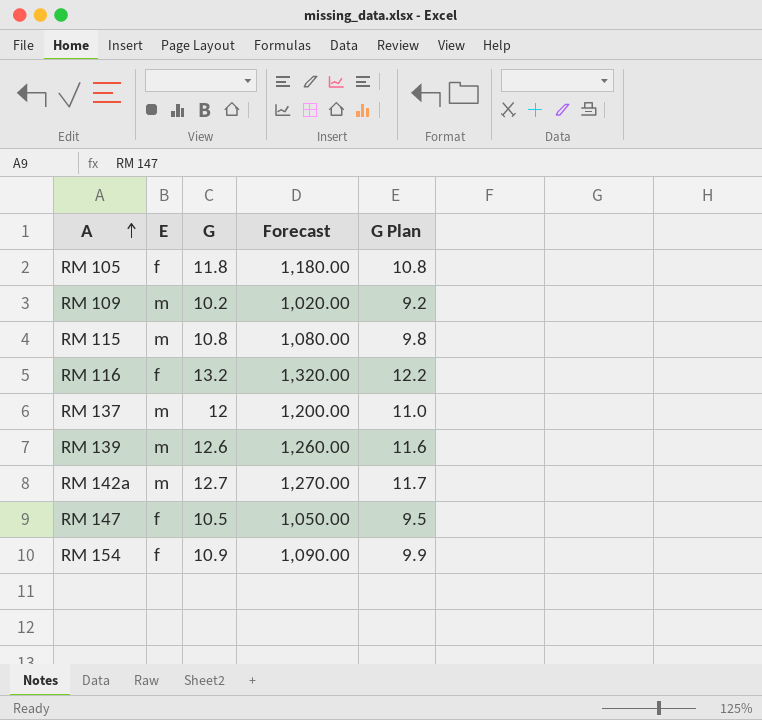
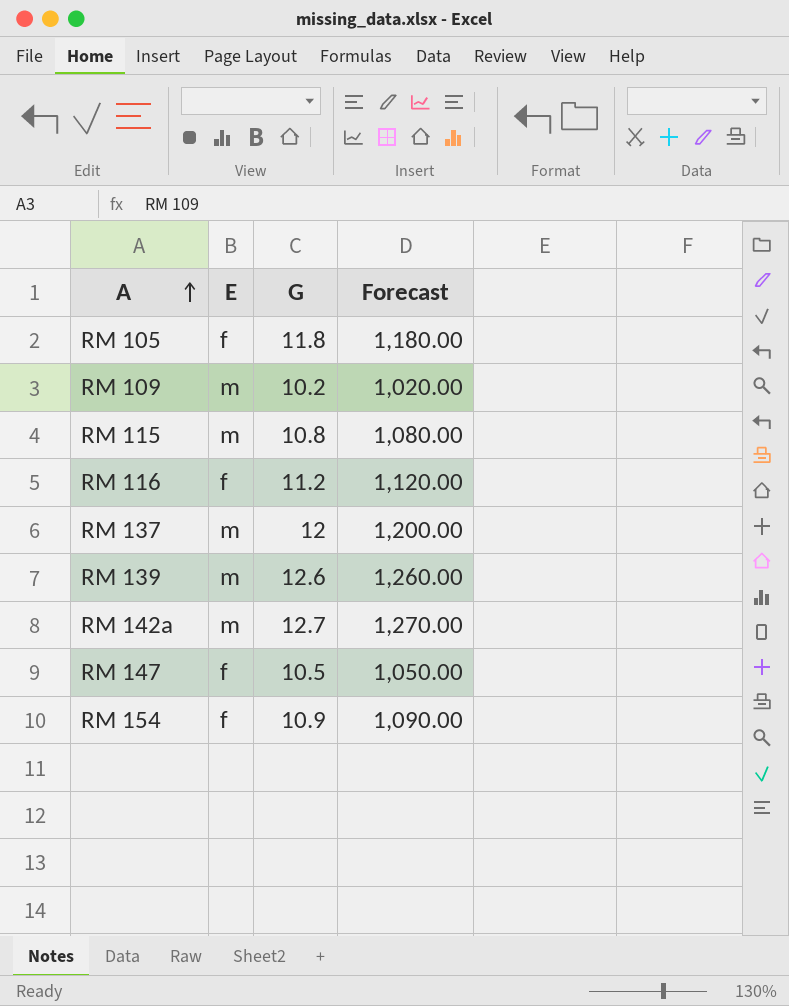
column G Plan | formula: [G] - 1 -> none
RM 116 | G: 13.2 -> 11.2
RM 116 | Forecast: 1,320.00 -> 1,120.00

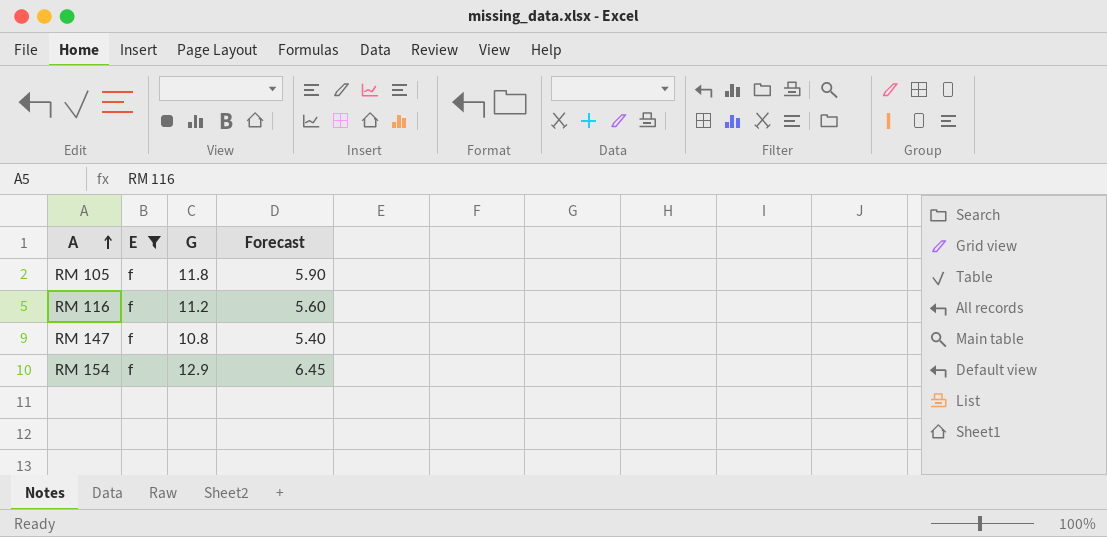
filter: none -> E = f
column Forecast | formula: [G] * 100 -> [G] * 0.5
RM 147 | G: 10.5 -> 10.8
RM 154 | G: 10.9 -> 12.9

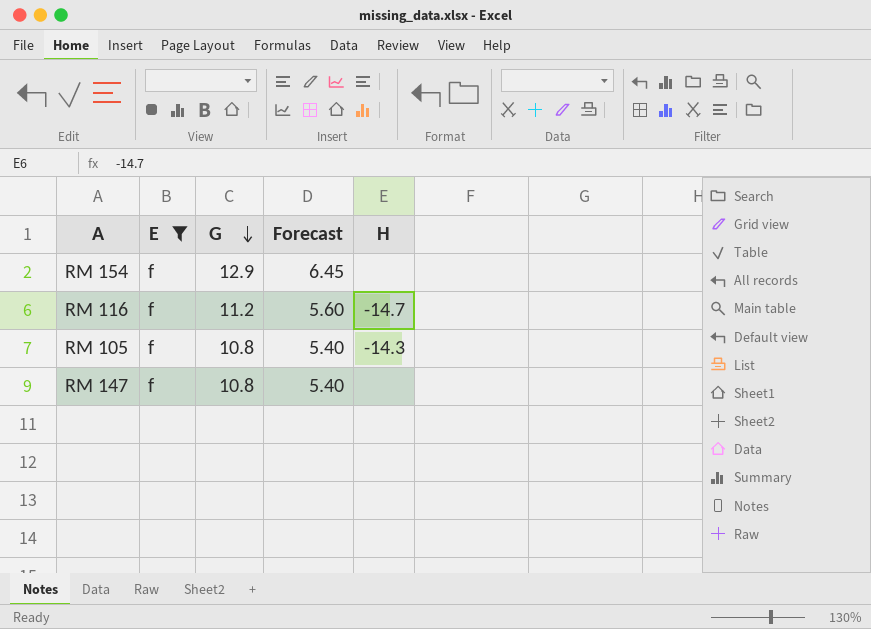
row order: A ascending -> G descending
column H | position: none -> 5
RM 105 | G: 11.8 -> 10.8
RM 105 | Forecast: 5.90 -> 5.40

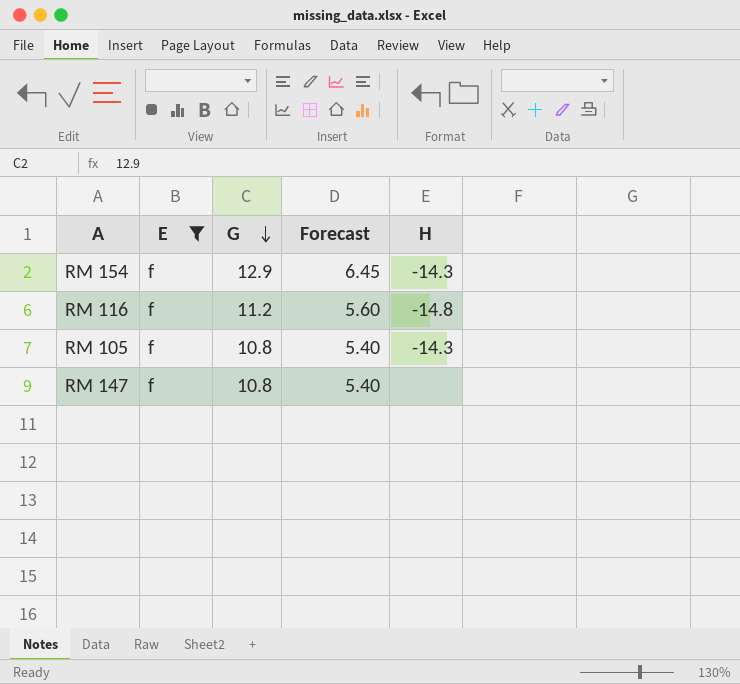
RM 154 | H: none -> -14.3
RM 116 | H: -14.7 -> -14.8

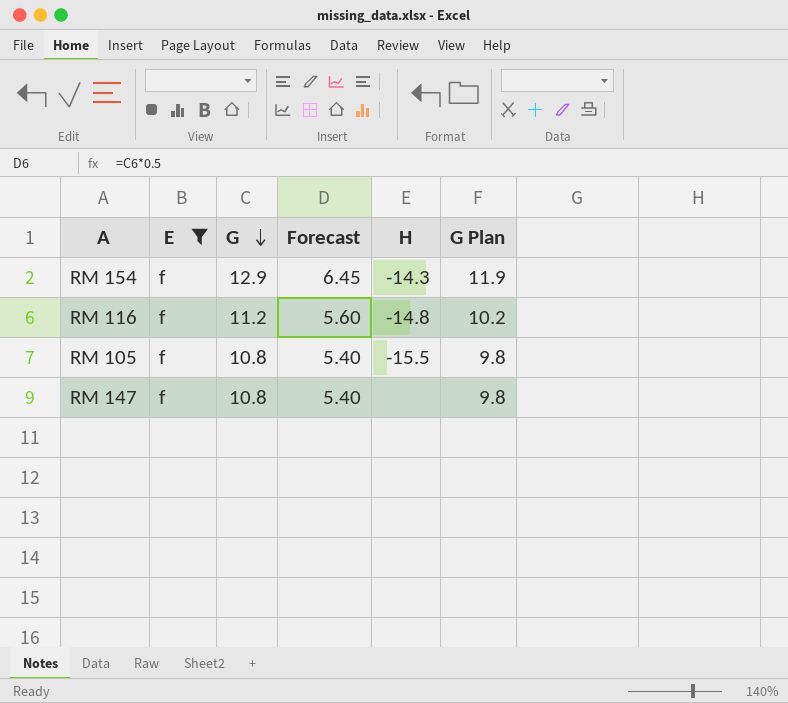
column G Plan | formula: none -> [G] - 1
RM 105 | H: -14.3 -> -15.5

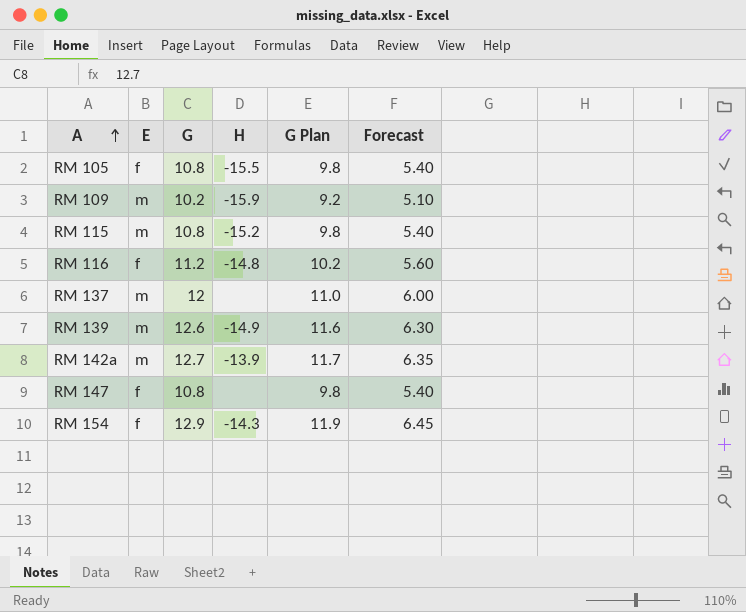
filter: E = f -> none
row order: G descending -> A ascending
column Forecast | position: 4 -> 6

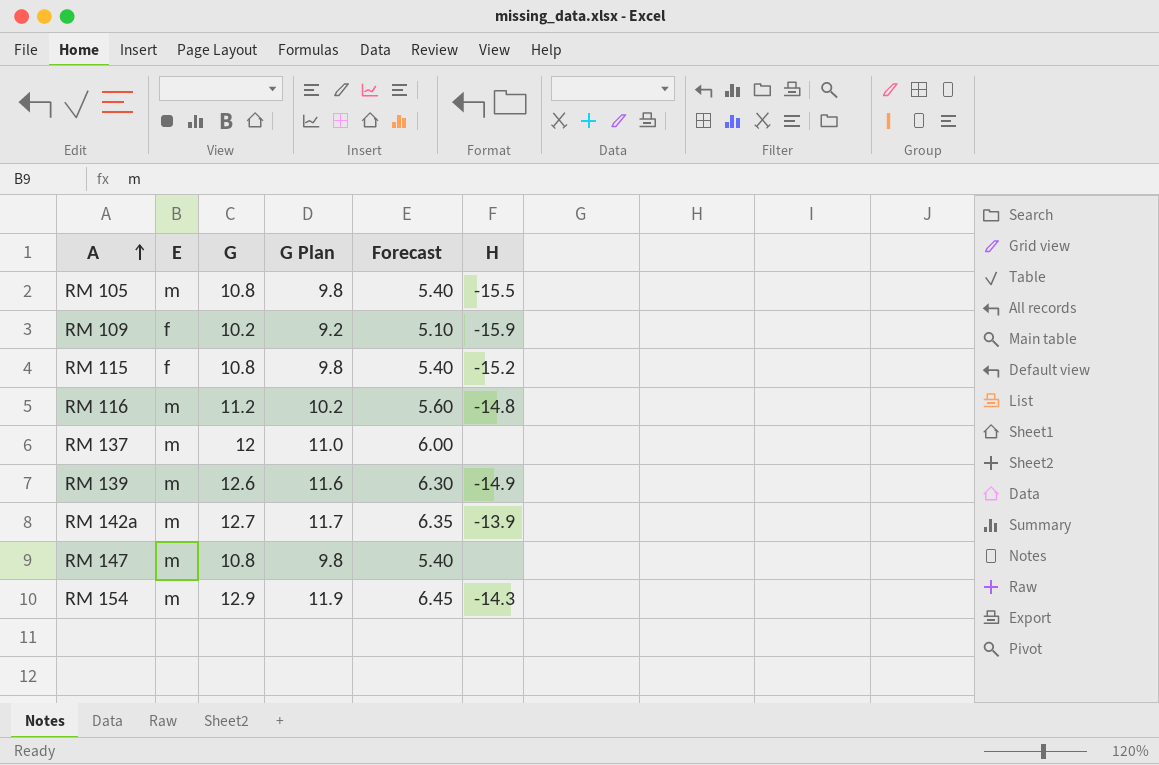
column H | position: 4 -> 6
RM 105 | E: f -> m
RM 109 | E: m -> f
RM 115 | E: m -> f
RM 116 | E: f -> m
RM 147 | E: f -> m
RM 154 | E: f -> m

